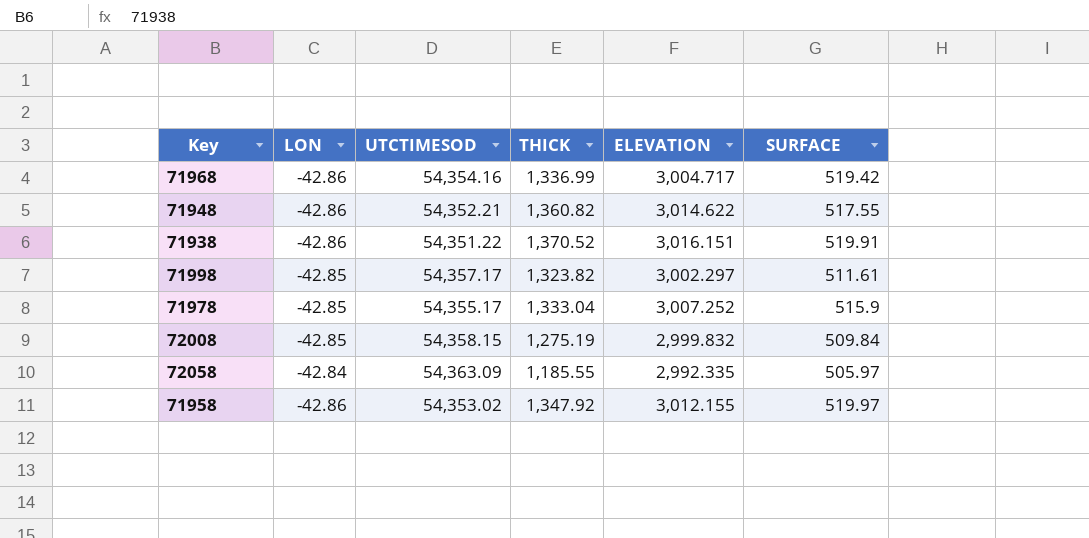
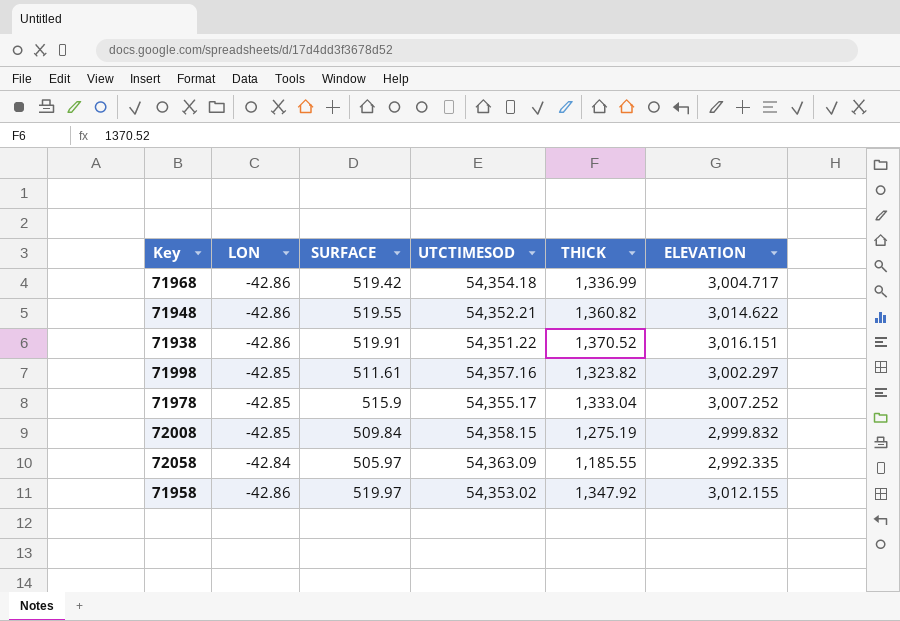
column SURFACE | position: 6 -> 3
71968 | UTCTIMESOD: 54,354.16 -> 54,354.18
71948 | SURFACE: 517.55 -> 519.55
71998 | UTCTIMESOD: 54,357.17 -> 54,357.16

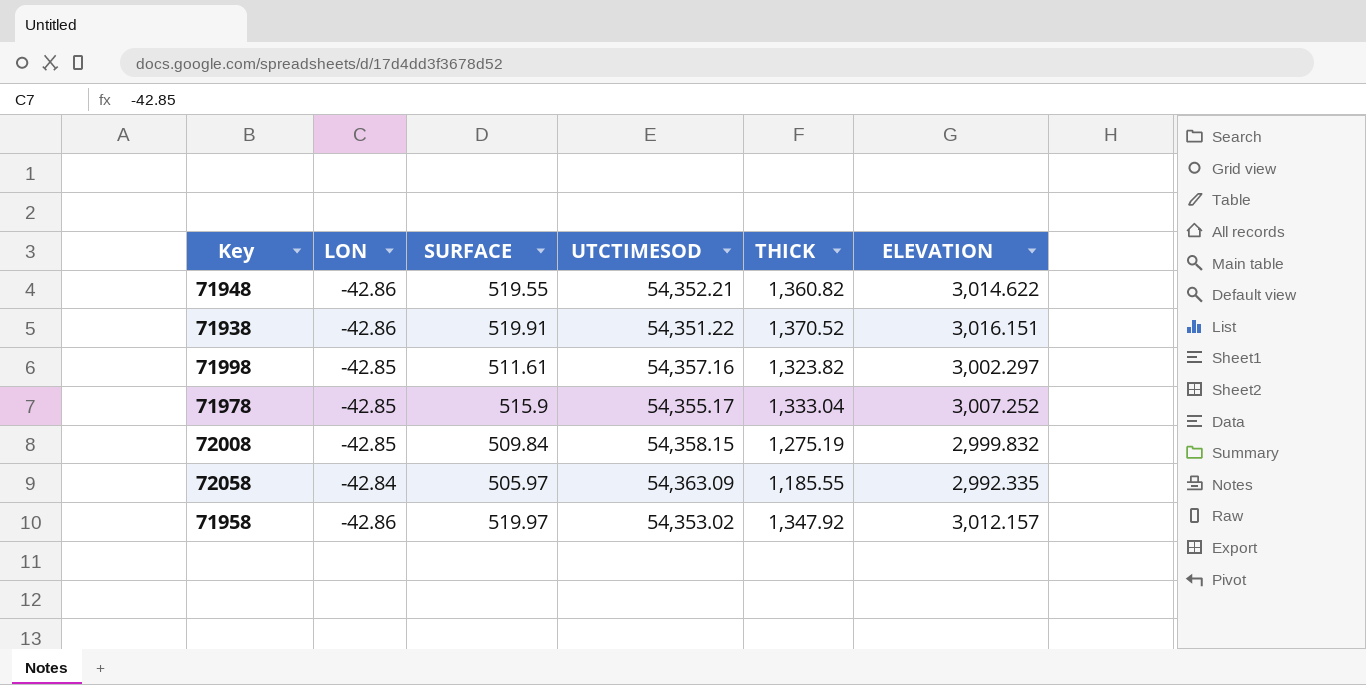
row 71968: -42.86 | 519.42 | 54,354.18 | 1,336.99 | 3,004.717 -> none
71958 | ELEVATION: 3,012.155 -> 3,012.157

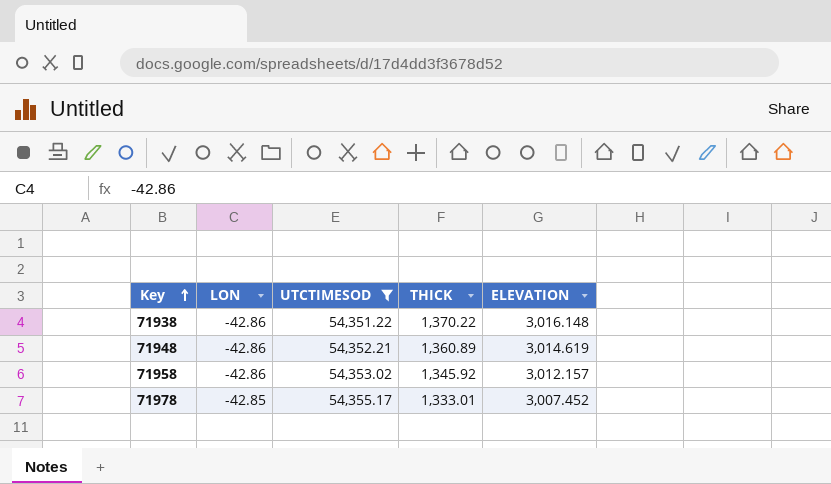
filter: none -> UTCTIMESOD <= 54,355.17
row order: none -> Key ascending
column SURFACE | position: 3 -> none
71938 | THICK: 1,370.52 -> 1,370.22
71938 | ELEVATION: 3,016.151 -> 3,016.148
71948 | THICK: 1,360.82 -> 1,360.89
71948 | ELEVATION: 3,014.622 -> 3,014.619
71958 | THICK: 1,347.92 -> 1,345.92
71978 | THICK: 1,333.04 -> 1,333.01
71978 | ELEVATION: 3,007.252 -> 3,007.452

